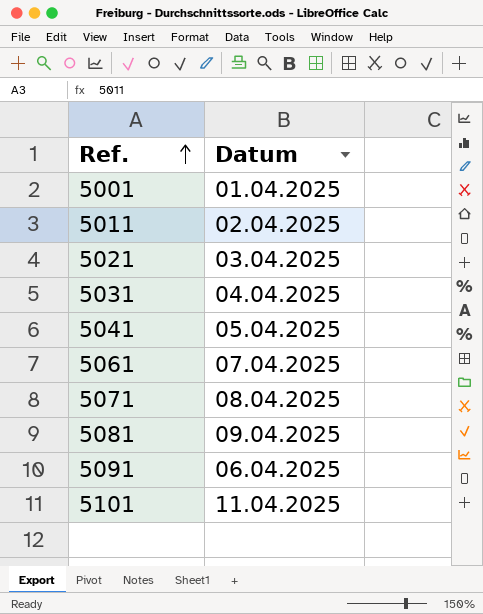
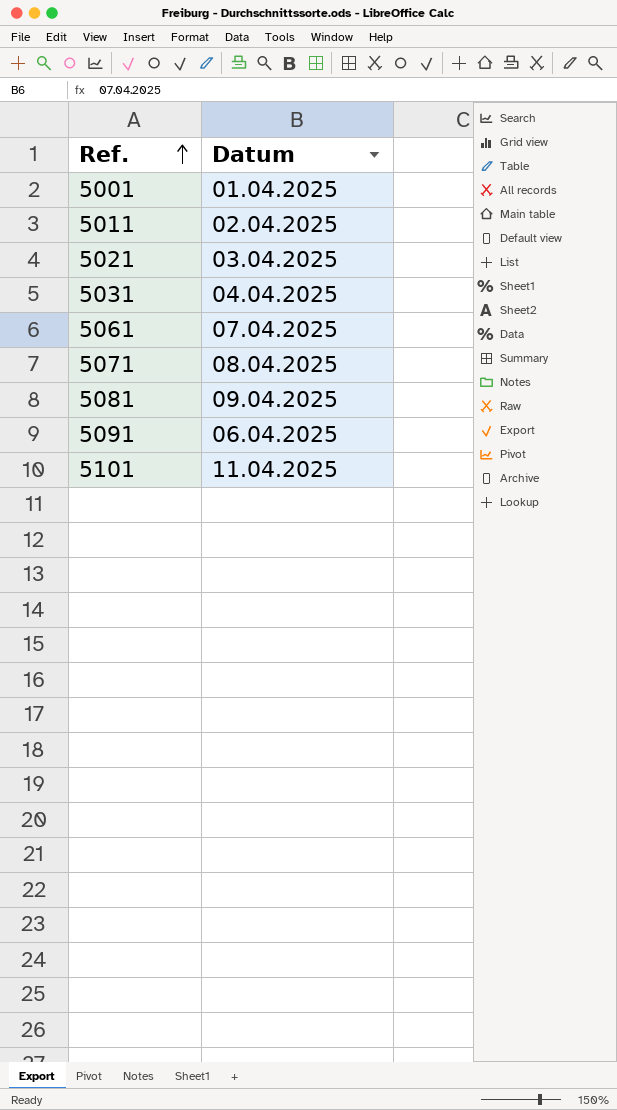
row 5041: 05.04.2025 -> none

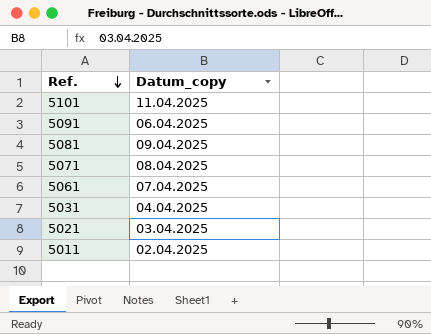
row order: Ref. ascending -> Ref. descending
column name: Datum -> Datum_copy
row 5001: 01.04.2025 -> none

